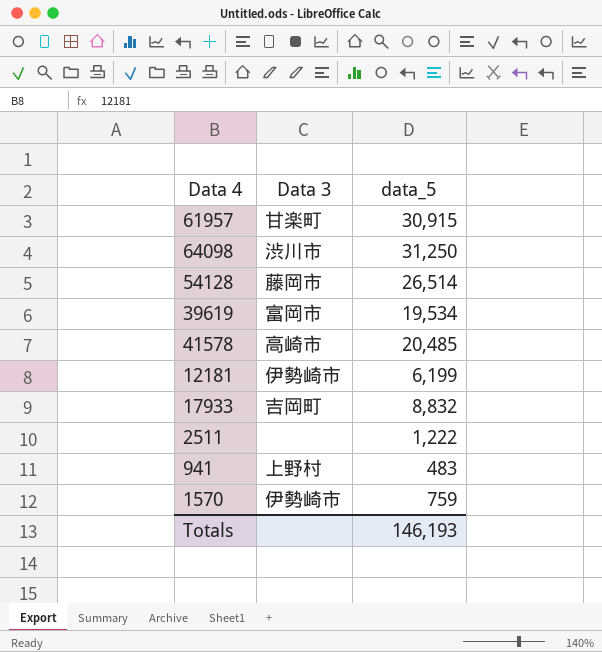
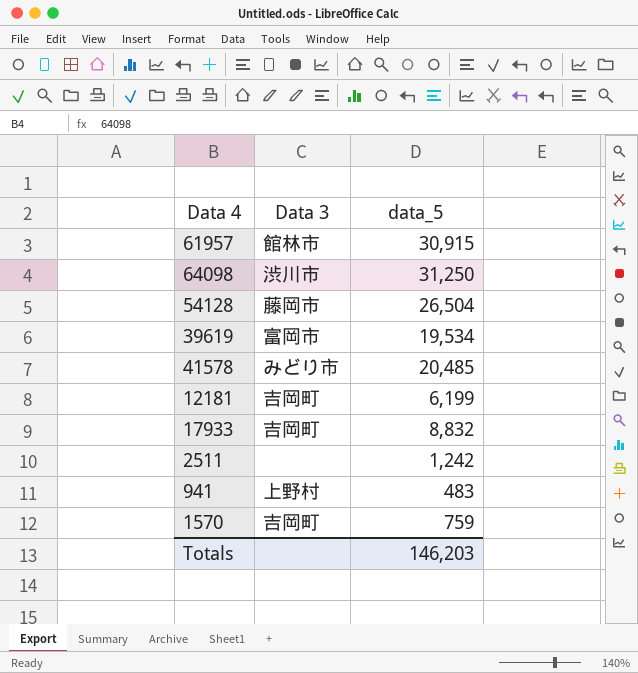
61957 | Data 3: 甘楽町 -> 館林市
54128 | data_5: 26,514 -> 26,504
41578 | Data 3: 高崎市 -> みどり市
12181 | Data 3: 伊勢崎市 -> 吉岡町
2511 | data_5: 1,222 -> 1,242
1570 | Data 3: 伊勢崎市 -> 吉岡町
Totals | data_5: 146,193 -> 146,203

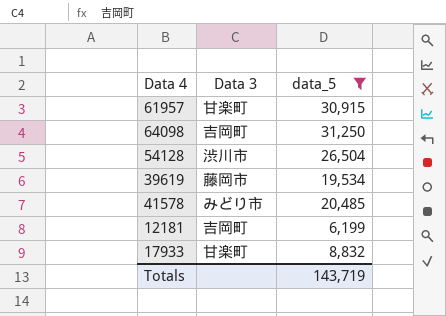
filter: none -> data_5 >= 6,199
61957 | Data 3: 館林市 -> 甘楽町
64098 | Data 3: 渋川市 -> 吉岡町
54128 | Data 3: 藤岡市 -> 渋川市
39619 | Data 3: 富岡市 -> 藤岡市
17933 | Data 3: 吉岡町 -> 甘楽町
Totals | data_5: 146,203 -> 143,719

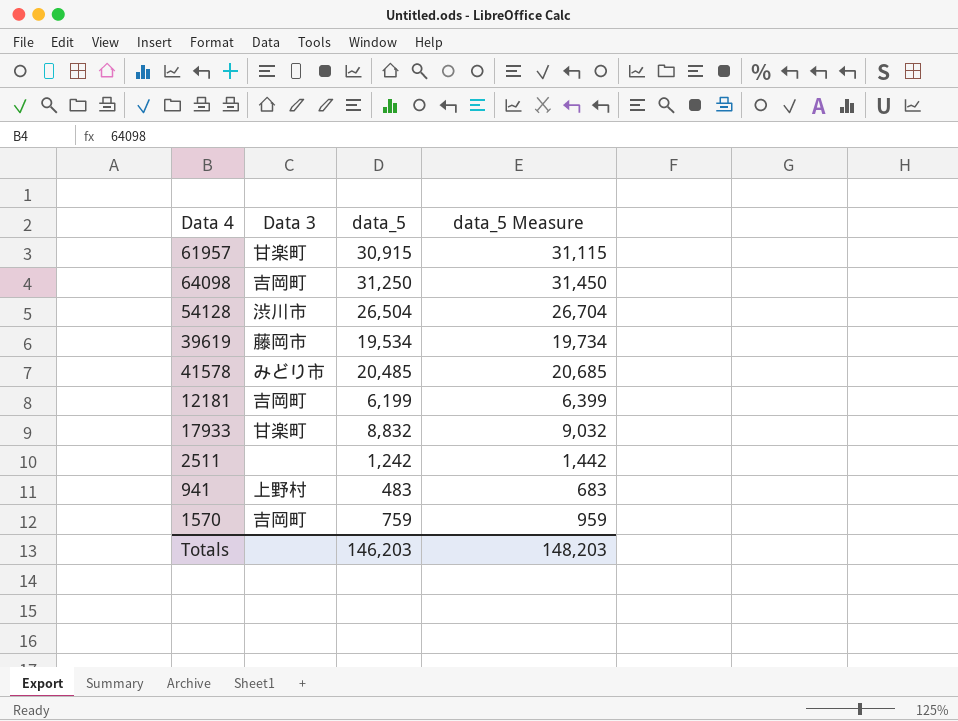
filter: data_5 >= 6,199 -> none
column data_5 Measure | formula: none -> [data_5] + 200
Totals | data_5: 143,719 -> 146,203

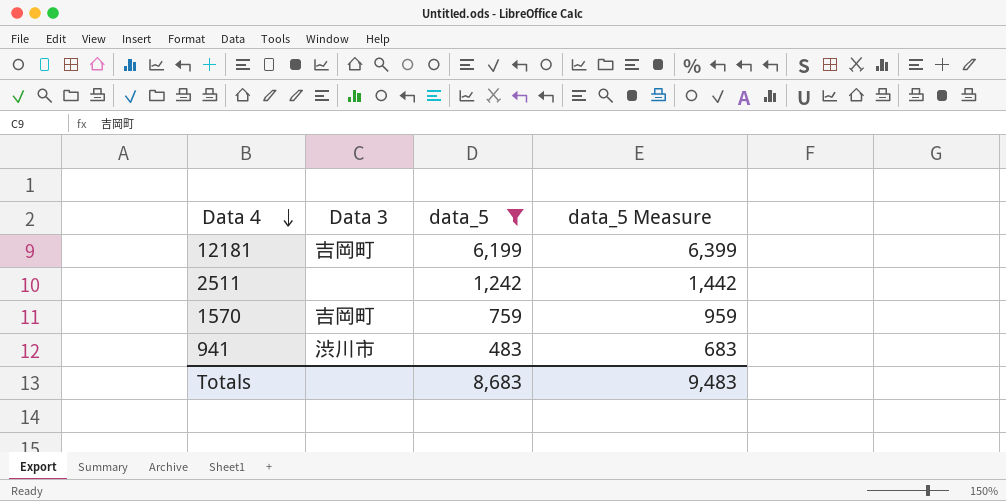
filter: none -> data_5 <= 6,199
row order: none -> Data 4 descending
941 | Data 3: 上野村 -> 渋川市
Totals | data_5: 146,203 -> 8,683
Totals | data_5 Measure: 148,203 -> 9,483

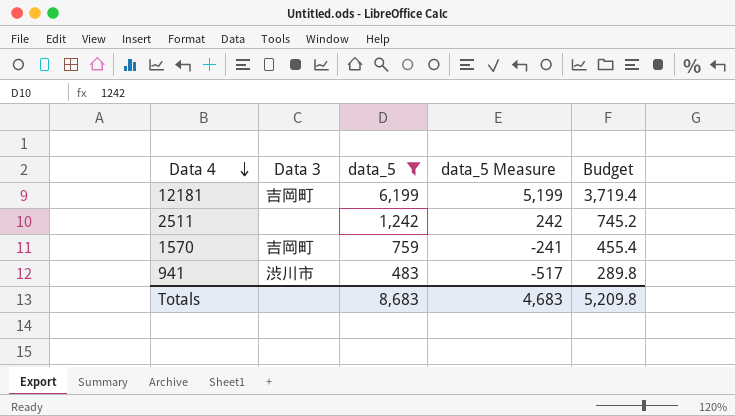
column data_5 Measure | formula: [data_5] + 200 -> [data_5] - 1000
column Budget | formula: none -> [data_5] * 0.6
Totals | data_5 Measure: 9,483 -> 4,683

